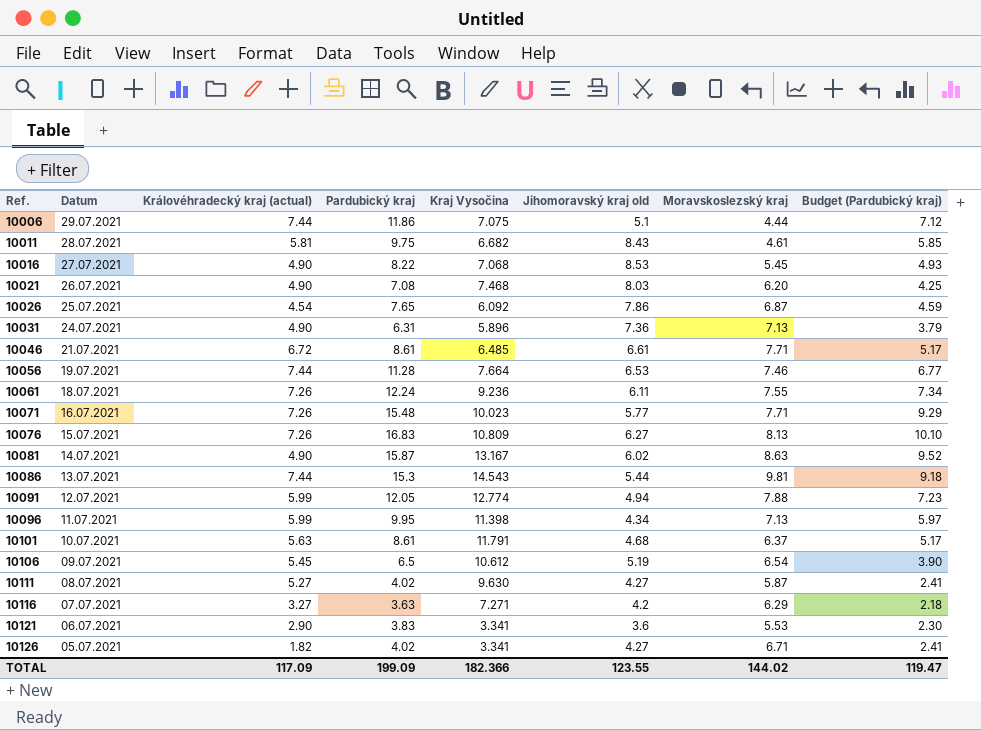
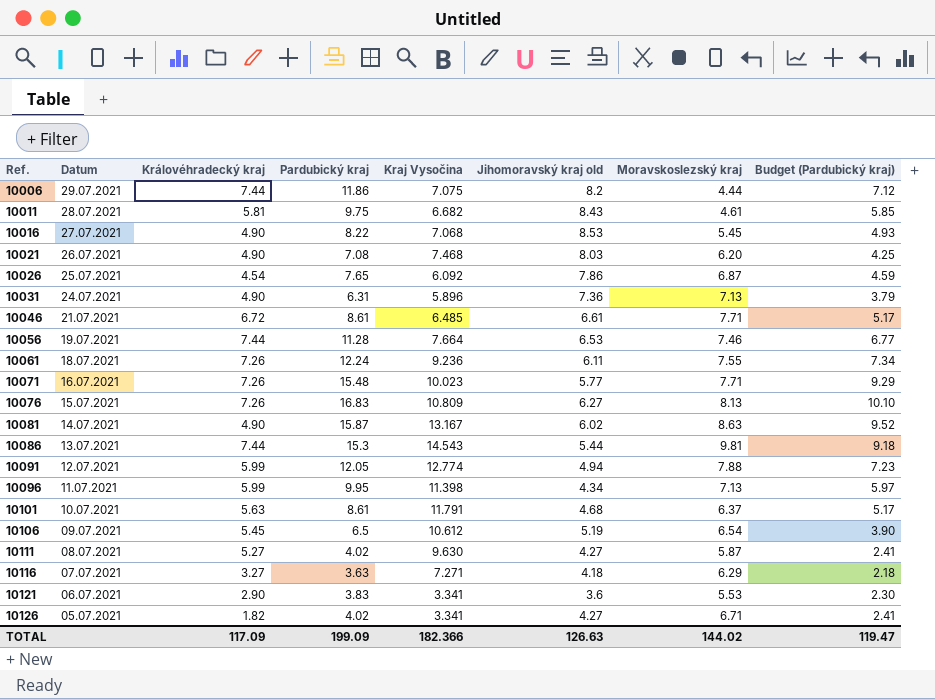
column name: Královéhradecký kraj (actual) -> Královéhradecký kraj
10006 | Jihomoravský kraj old: 5.1 -> 8.2
10116 | Jihomoravský kraj old: 4.2 -> 4.18
TOTAL | Jihomoravský kraj old: 123.55 -> 126.63

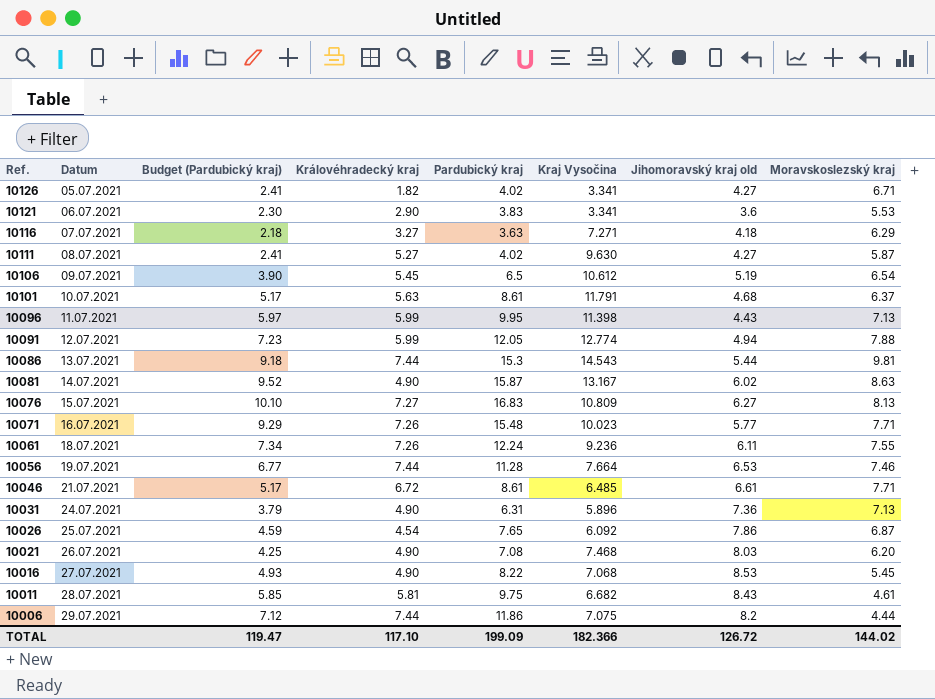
row order: Ref. ascending -> Ref. descending
column Budget (Pardubický kraj) | position: 8 -> 3
10096 | Jihomoravský kraj old: 4.34 -> 4.43
10076 | Královéhradecký kraj: 7.26 -> 7.27
TOTAL | Královéhradecký kraj: 117.09 -> 117.10
TOTAL | Jihomoravský kraj old: 126.63 -> 126.72

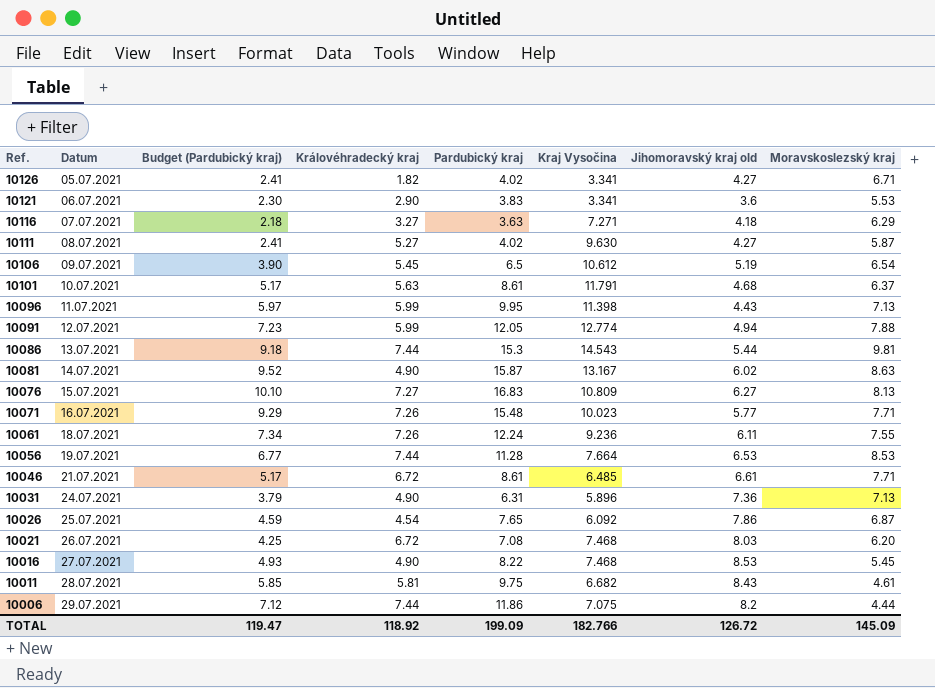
10056 | Moravskoslezský kraj: 7.46 -> 8.53
10021 | Královéhradecký kraj: 4.90 -> 6.72
10016 | Kraj Vysočina: 7.068 -> 7.468
TOTAL | Královéhradecký kraj: 117.10 -> 118.92
TOTAL | Kraj Vysočina: 182.366 -> 182.766
TOTAL | Moravskoslezský kraj: 144.02 -> 145.09

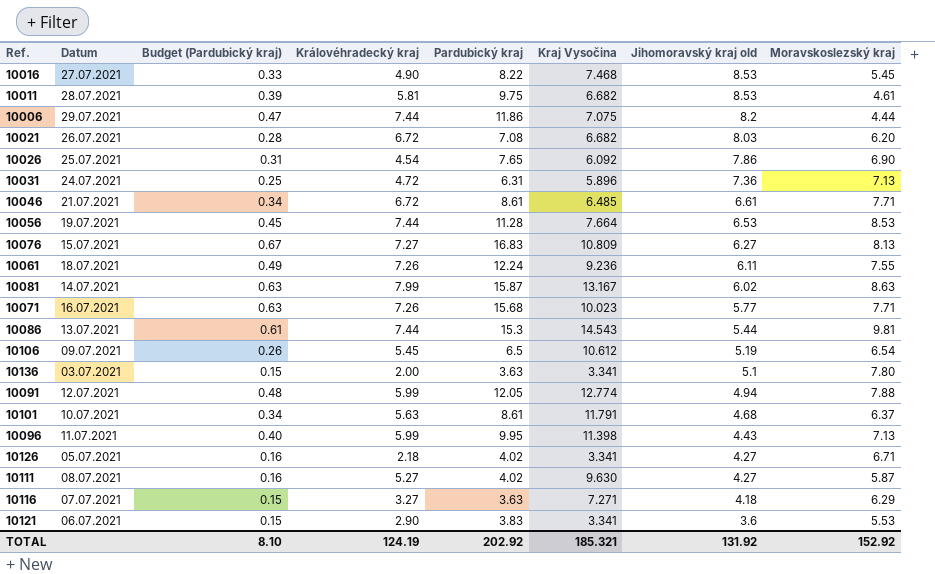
row order: Ref. descending -> Jihomoravský kraj old descending
column Budget (Pardubický kraj) | formula: [Pardubický kraj] * 0.6 -> [Pardubický kraj] * 0.04
10011 | Jihomoravský kraj old: 8.43 -> 8.53
10021 | Kraj Vysočina: 7.468 -> 6.682
10026 | Moravskoslezský kraj: 6.87 -> 6.90
10031 | Královéhradecký kraj: 4.90 -> 4.72
10081 | Královéhradecký kraj: 4.90 -> 7.99
10071 | Pardubický kraj: 15.48 -> 15.68
row 10136: none -> 03.07.2021 | 0.15 | 2.00 | 3.63 | 3.341 | 5.1 | 7.80
10126 | Královéhradecký kraj: 1.82 -> 2.18
TOTAL | Budget (Pardubický kraj): 119.47 -> 8.10
TOTAL | Královéhradecký kraj: 118.92 -> 124.19
TOTAL | Pardubický kraj: 199.09 -> 202.92
TOTAL | Kraj Vysočina: 182.766 -> 185.321
TOTAL | Jihomoravský kraj old: 126.72 -> 131.92
TOTAL | Moravskoslezský kraj: 145.09 -> 152.92

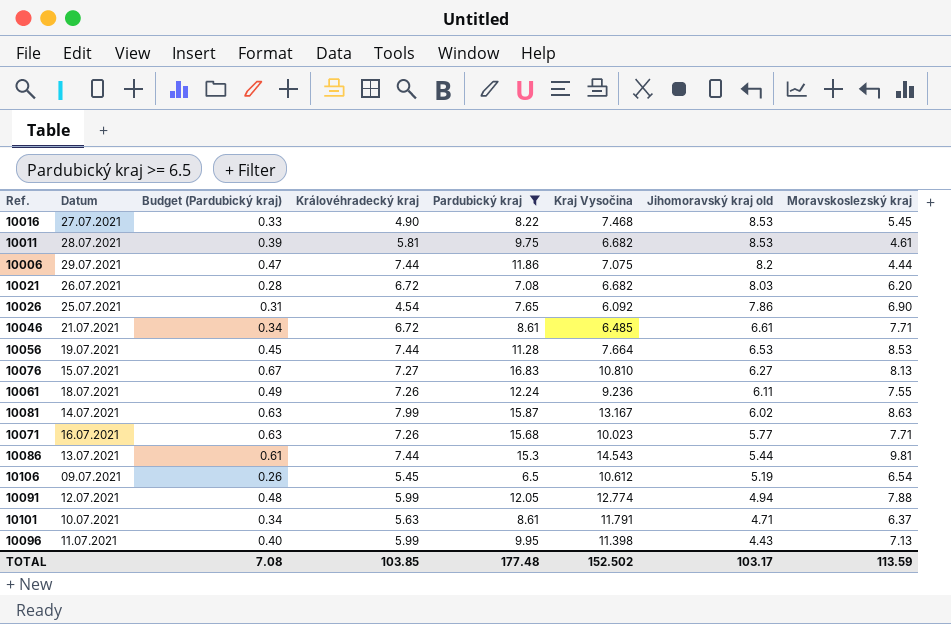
filter: none -> Pardubický kraj >= 6.5
10076 | Kraj Vysočina: 10.809 -> 10.810
10101 | Jihomoravský kraj old: 4.68 -> 4.71
TOTAL | Budget (Pardubický kraj): 8.10 -> 7.08
TOTAL | Královéhradecký kraj: 124.19 -> 103.85
TOTAL | Pardubický kraj: 202.92 -> 177.48
TOTAL | Kraj Vysočina: 185.321 -> 152.502
TOTAL | Jihomoravský kraj old: 131.92 -> 103.17
TOTAL | Moravskoslezský kraj: 152.92 -> 113.59

